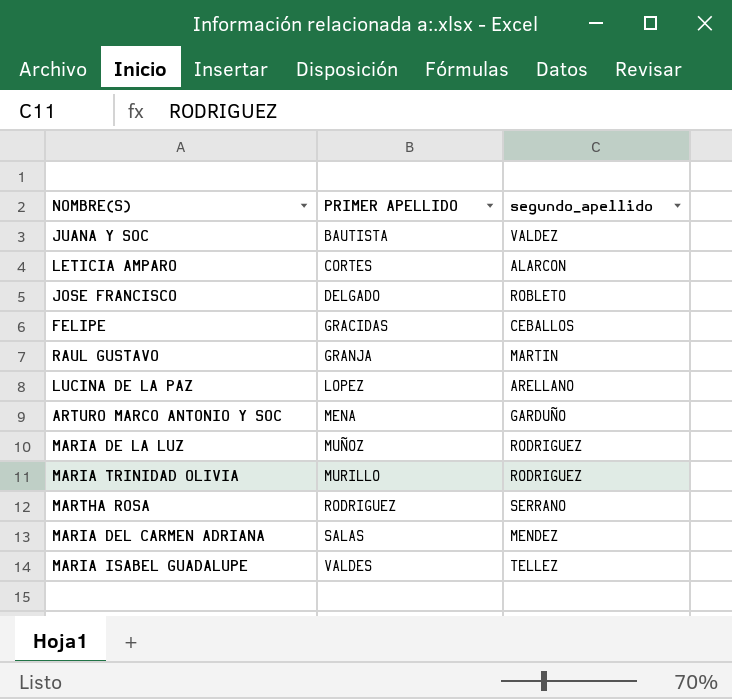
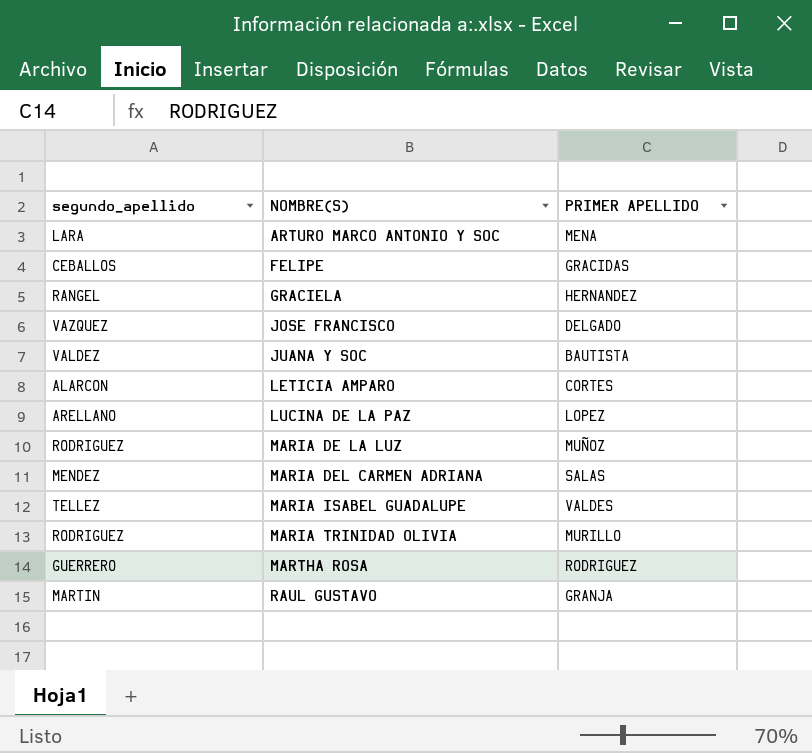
row order: PRIMER APELLIDO ascending -> NOMBRE(S) ascending
column segundo_apellido | position: 3 -> 1
ARTURO MARCO ANTONIO Y SOC | segundo_apellido: GARDUÑO -> LARA
row GRACIELA: none -> RANGEL | HERNANDEZ
JOSE FRANCISCO | segundo_apellido: ROBLETO -> VAZQUEZ
MARTHA ROSA | segundo_apellido: SERRANO -> GUERRERO

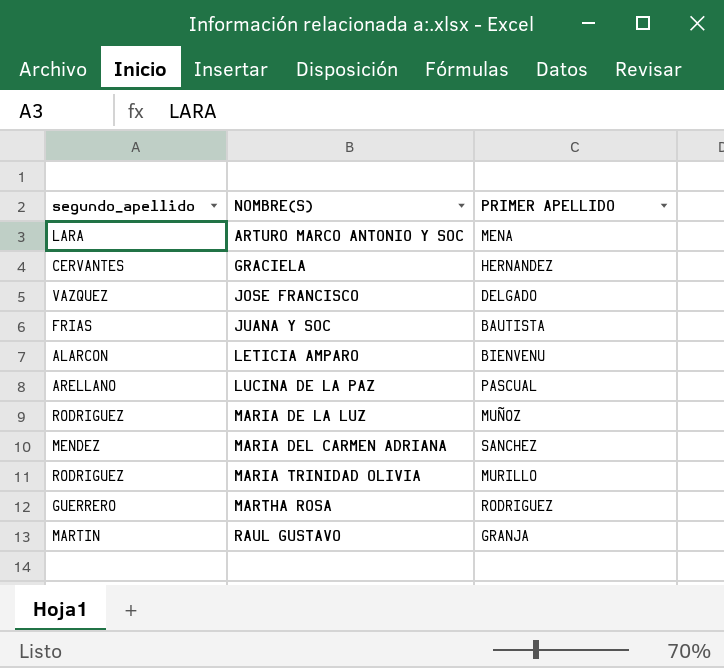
row FELIPE: CEBALLOS | GRACIDAS -> none
row MARIA ISABEL GUADALUPE: TELLEZ | VALDES -> none
GRACIELA | segundo_apellido: RANGEL -> CERVANTES
JUANA Y SOC | segundo_apellido: VALDEZ -> FRIAS
LETICIA AMPARO | PRIMER APELLIDO: CORTES -> BIENVENU
LUCINA DE LA PAZ | PRIMER APELLIDO: LOPEZ -> PASCUAL
MARIA DEL CARMEN ADRIANA | PRIMER APELLIDO: SALAS -> SANCHEZ

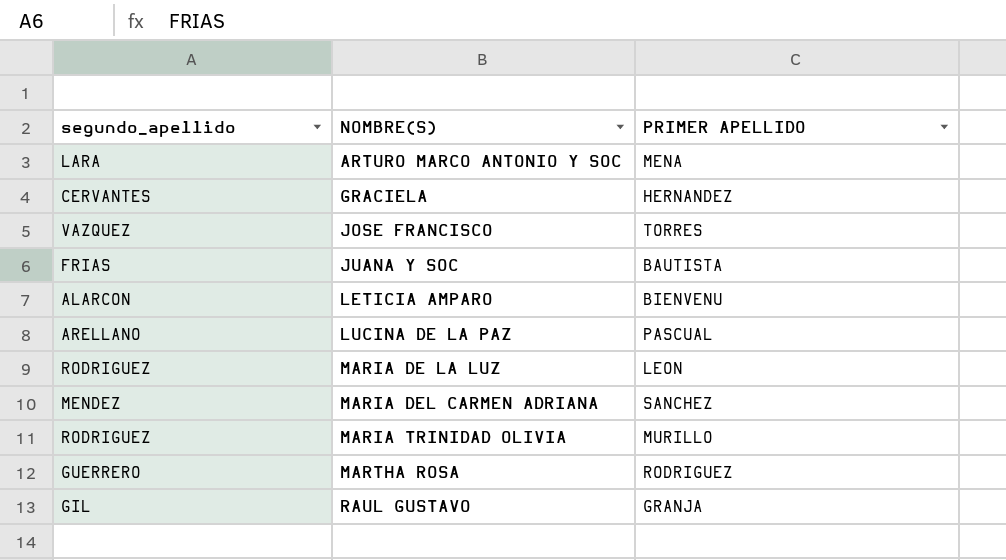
JOSE FRANCISCO | PRIMER APELLIDO: DELGADO -> TORRES
MARIA DE LA LUZ | PRIMER APELLIDO: MUÑOZ -> LEON
RAUL GUSTAVO | segundo_apellido: MARTIN -> GIL

